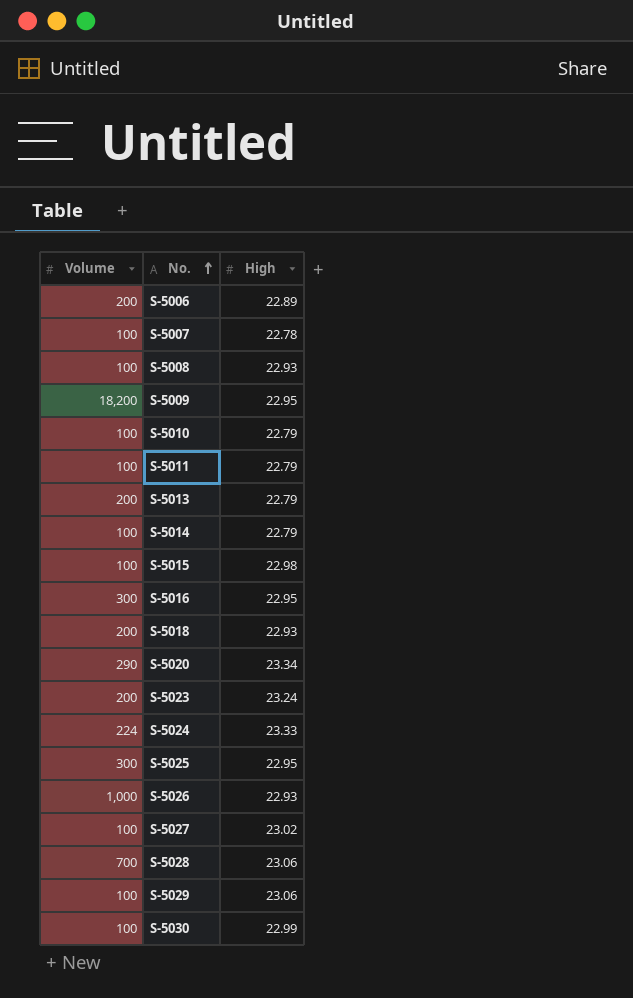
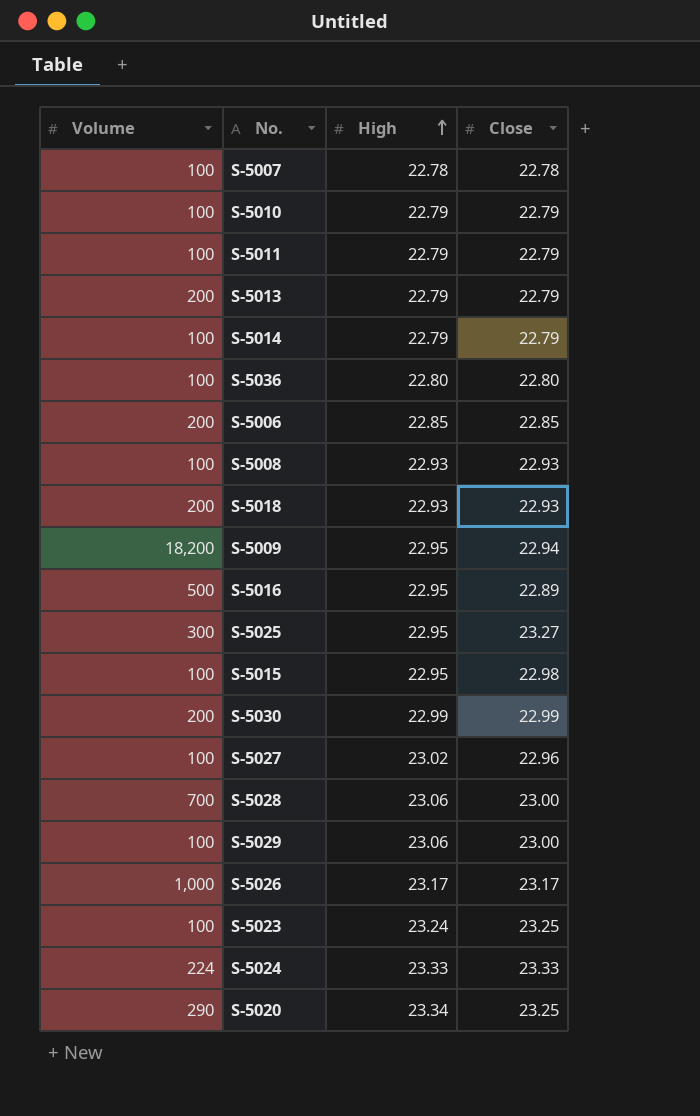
row order: No. ascending -> High ascending
column Close | position: none -> 4
row S-5036: none -> 100 | 22.80 | 22.80
S-5006 | High: 22.89 -> 22.85
S-5016 | Volume: 300 -> 500
S-5015 | High: 22.98 -> 22.95
S-5030 | Volume: 100 -> 200
S-5026 | High: 22.93 -> 23.17
S-5023 | Volume: 200 -> 100

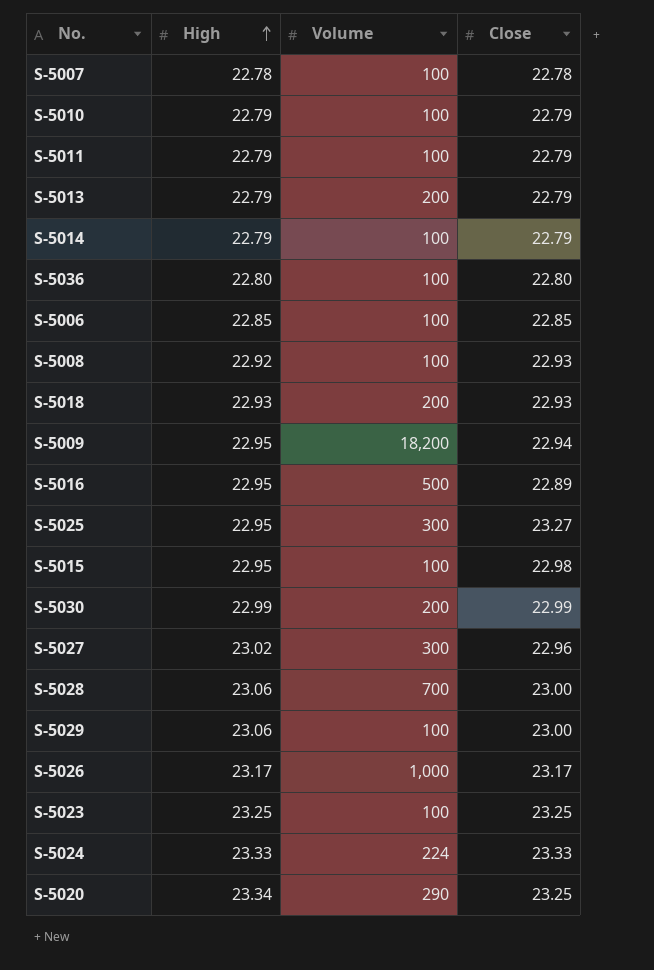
column Volume | position: 1 -> 3
S-5006 | Volume: 200 -> 100
S-5008 | High: 22.93 -> 22.92
S-5027 | Volume: 100 -> 300
S-5023 | High: 23.24 -> 23.25

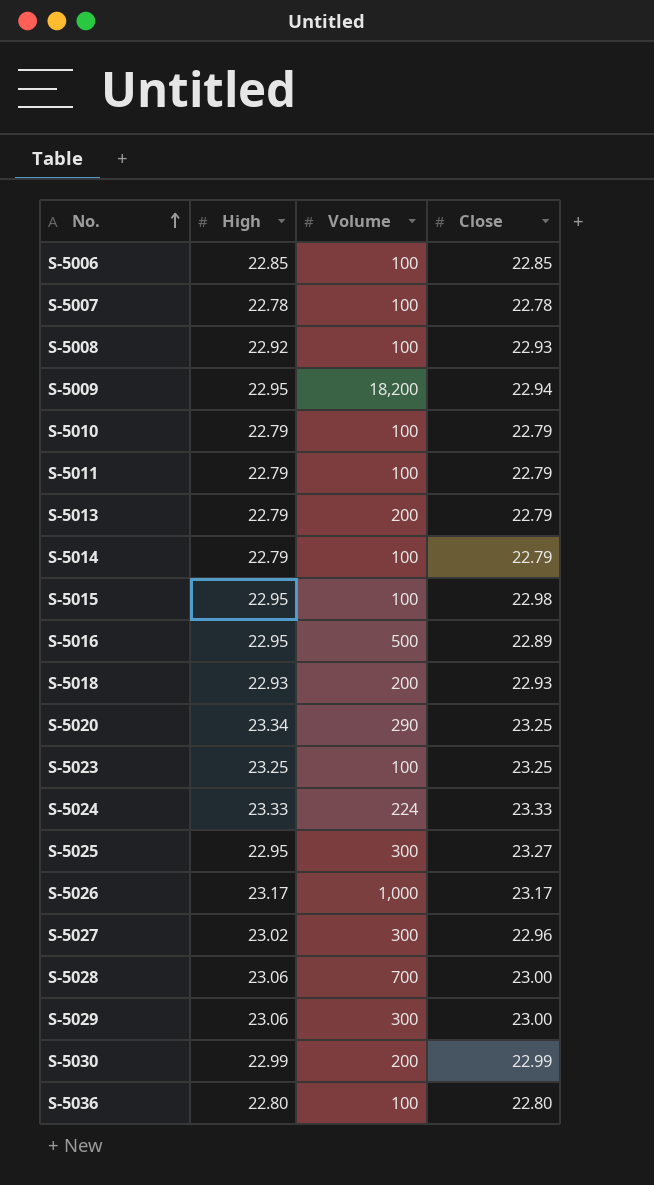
row order: High ascending -> No. ascending
S-5029 | Volume: 100 -> 300

